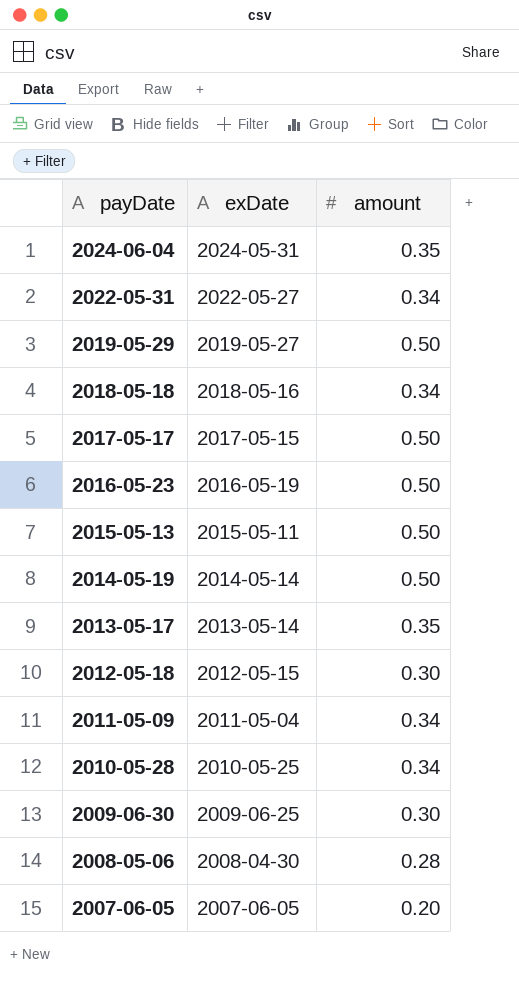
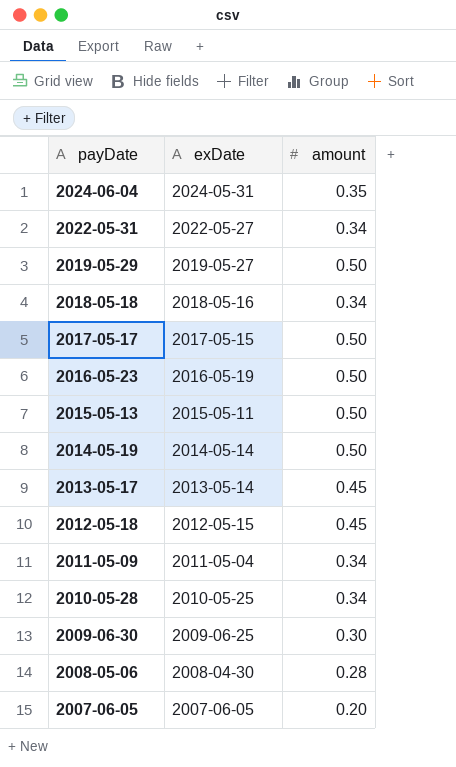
2013-05-17 | amount: 0.35 -> 0.45
2012-05-18 | amount: 0.30 -> 0.45

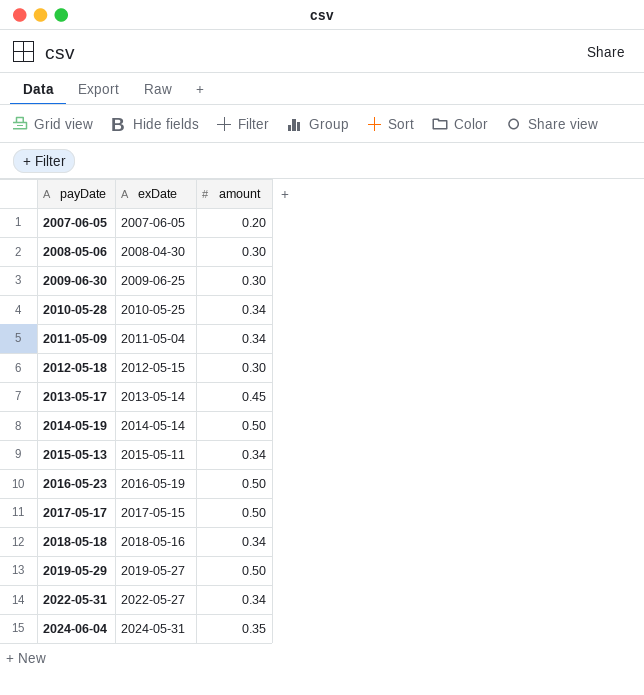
row order: payDate descending -> payDate ascending
2008-05-06 | amount: 0.28 -> 0.30
2012-05-18 | amount: 0.45 -> 0.30
2015-05-13 | amount: 0.50 -> 0.34

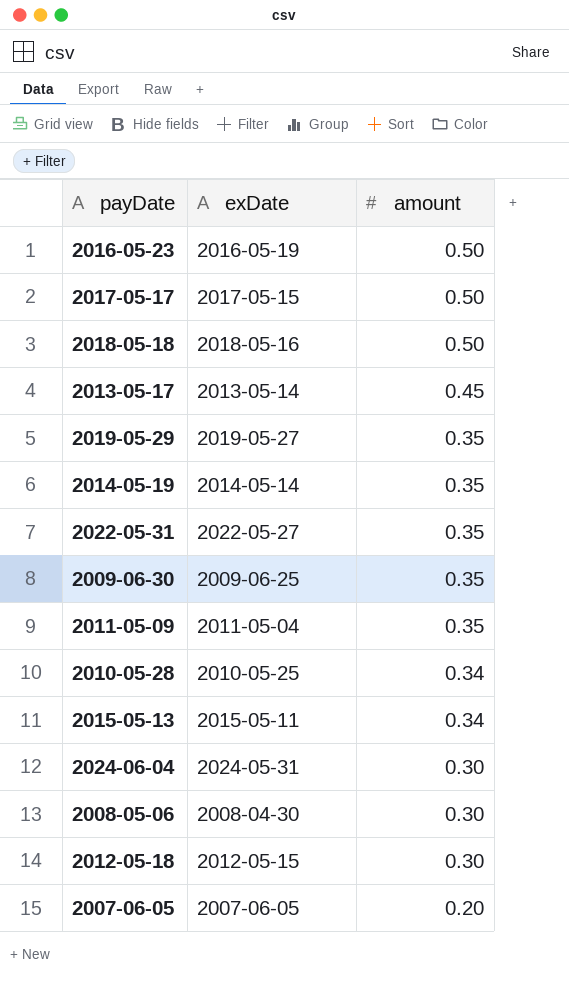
row order: payDate ascending -> amount descending
2018-05-18 | amount: 0.34 -> 0.50
2019-05-29 | amount: 0.50 -> 0.35
2014-05-19 | amount: 0.50 -> 0.35
2022-05-31 | amount: 0.34 -> 0.35
2009-06-30 | amount: 0.30 -> 0.35
2011-05-09 | amount: 0.34 -> 0.35
2024-06-04 | amount: 0.35 -> 0.30

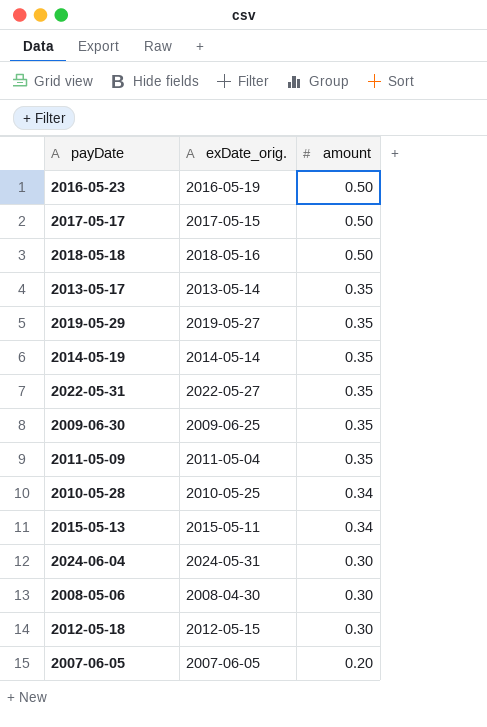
column name: exDate -> exDate_orig.
2013-05-17 | amount: 0.45 -> 0.35

